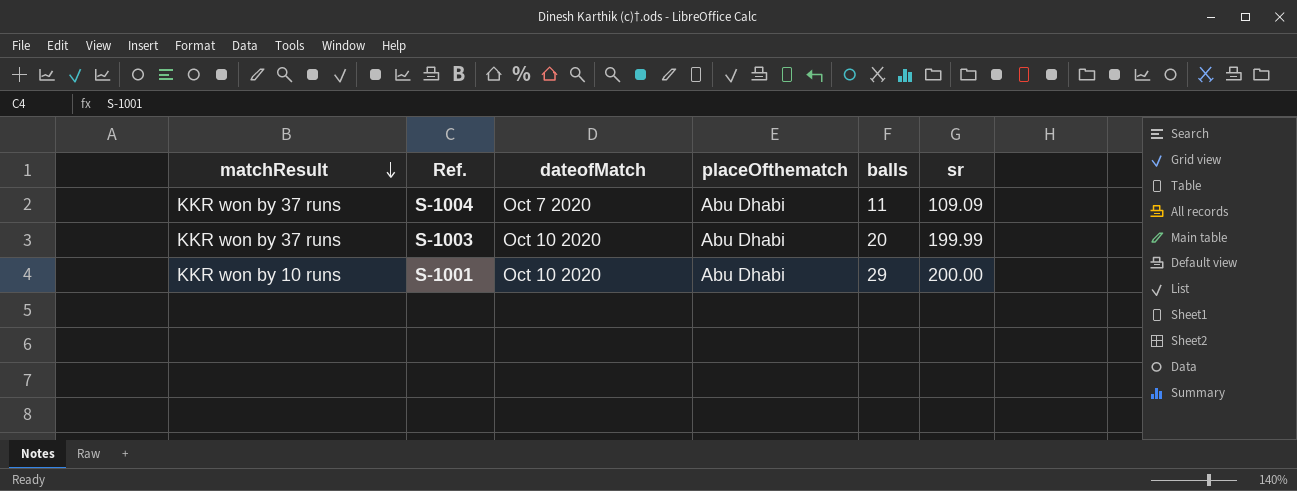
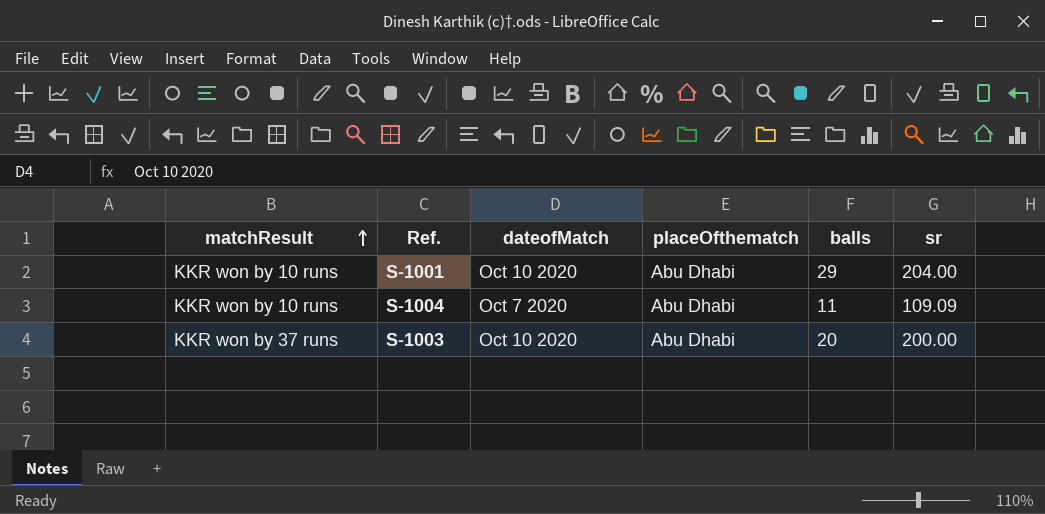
row order: matchResult descending -> matchResult ascending
S-1001 | sr: 200.00 -> 204.00
S-1004 | matchResult: KKR won by 37 runs -> KKR won by 10 runs
S-1003 | sr: 199.99 -> 200.00

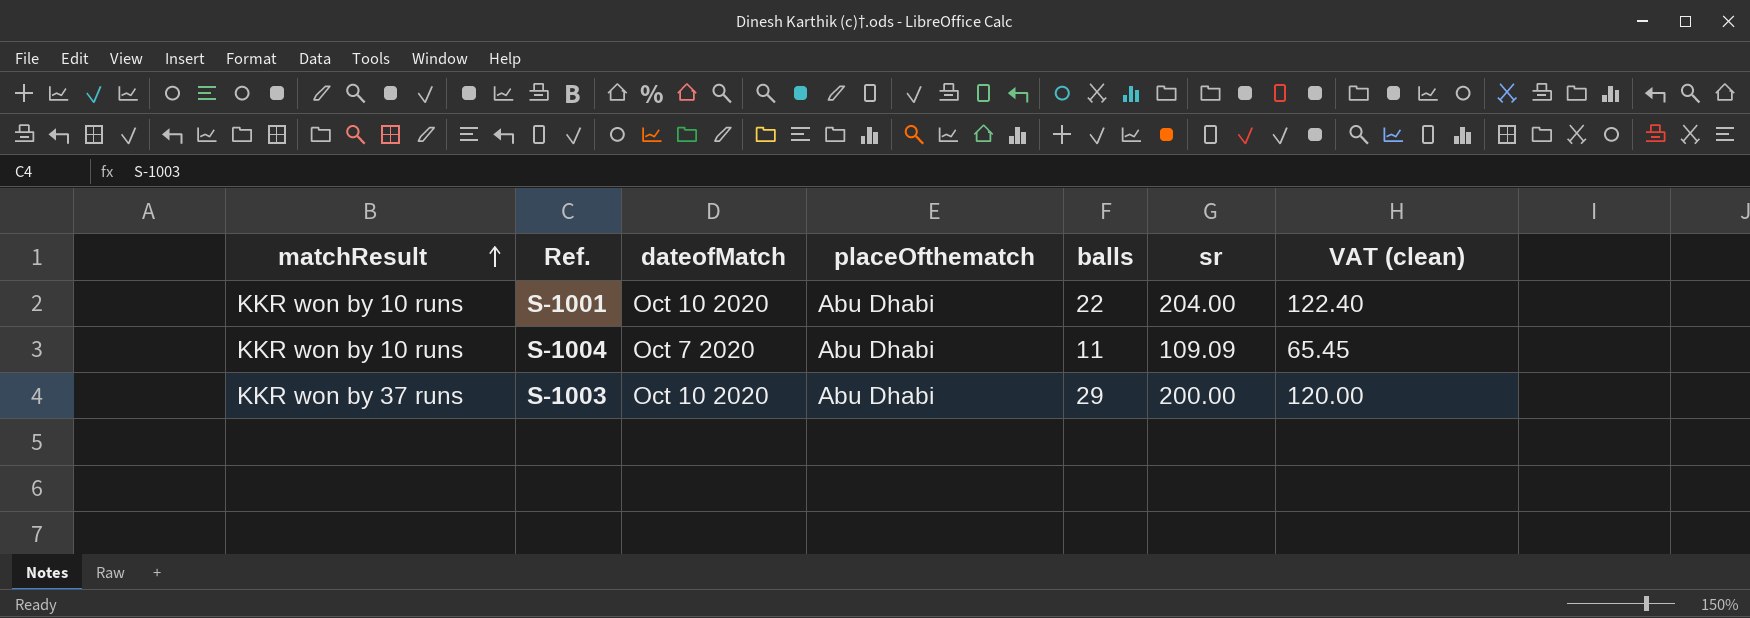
column VAT (clean) | formula: none -> [sr] * 0.6
S-1001 | balls: 29 -> 22
S-1003 | balls: 20 -> 29

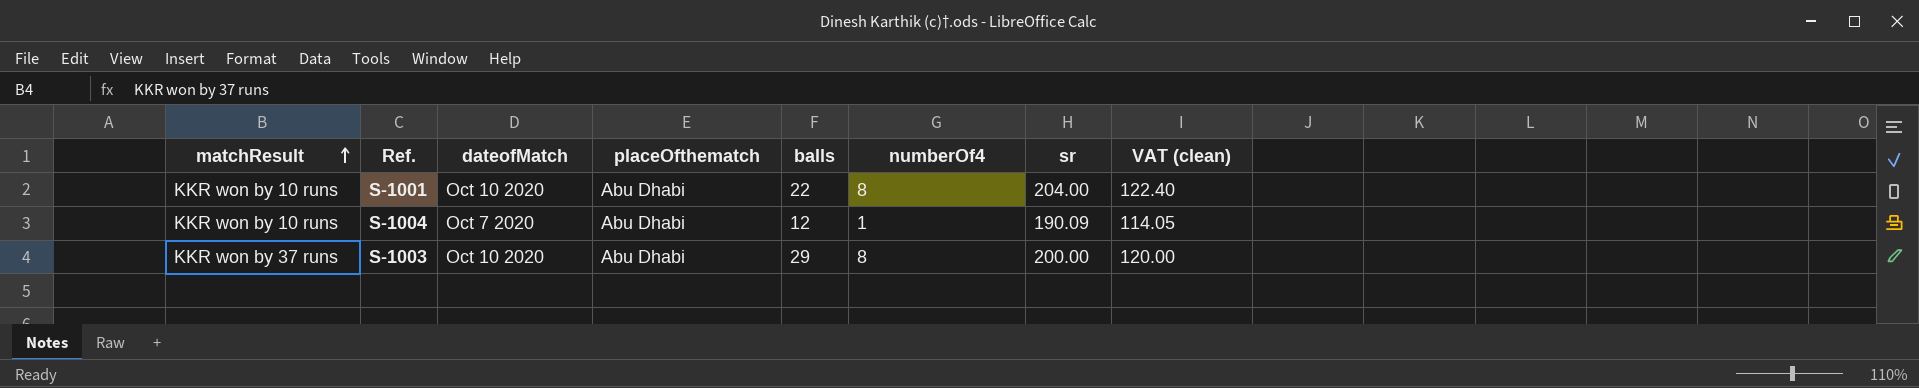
column numberOf4 | position: none -> 6
S-1004 | balls: 11 -> 12
S-1004 | sr: 109.09 -> 190.09
S-1004 | VAT (clean): 65.45 -> 114.05

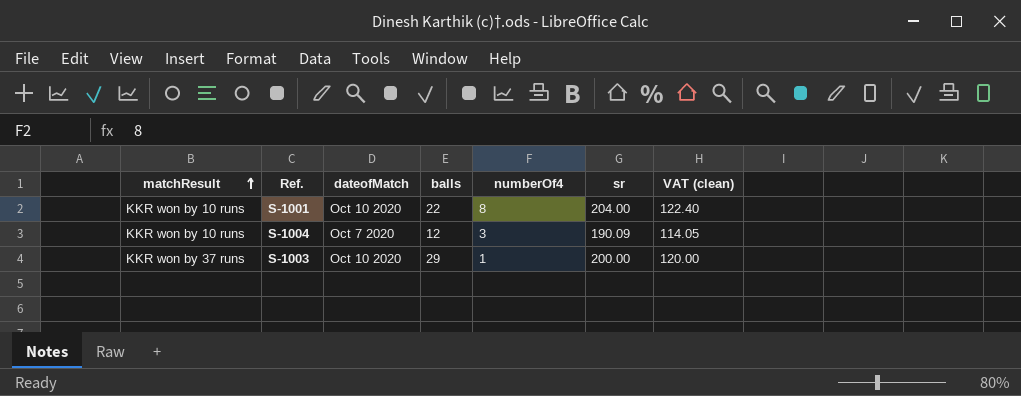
column placeOfthematch | position: 4 -> none
S-1004 | numberOf4: 1 -> 3
S-1003 | numberOf4: 8 -> 1

